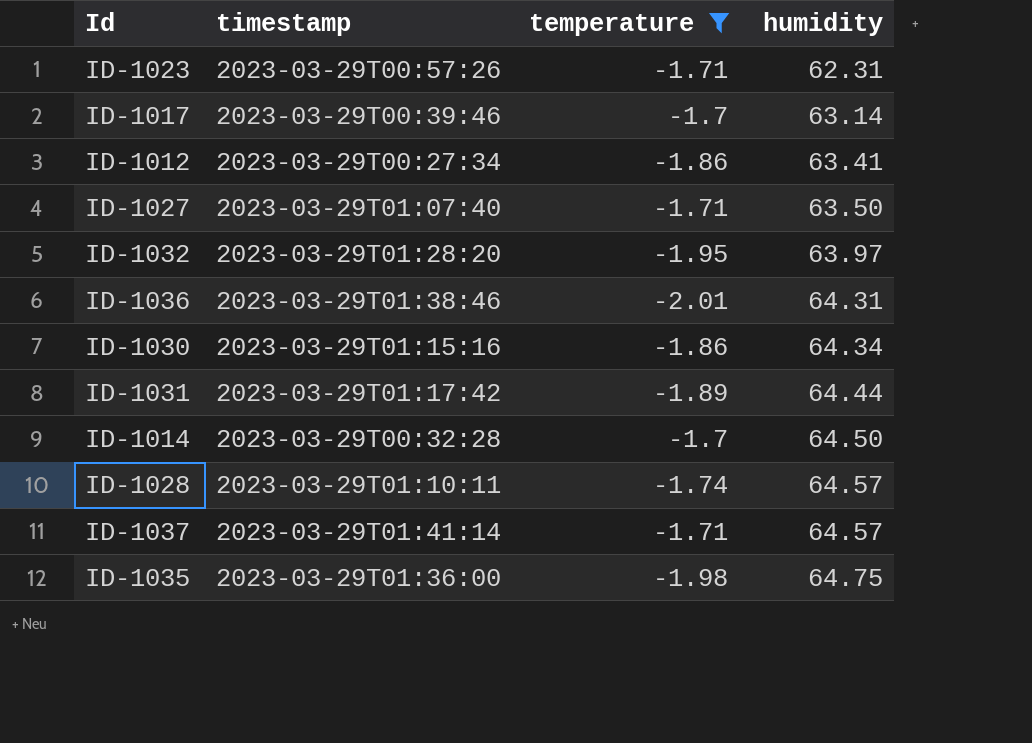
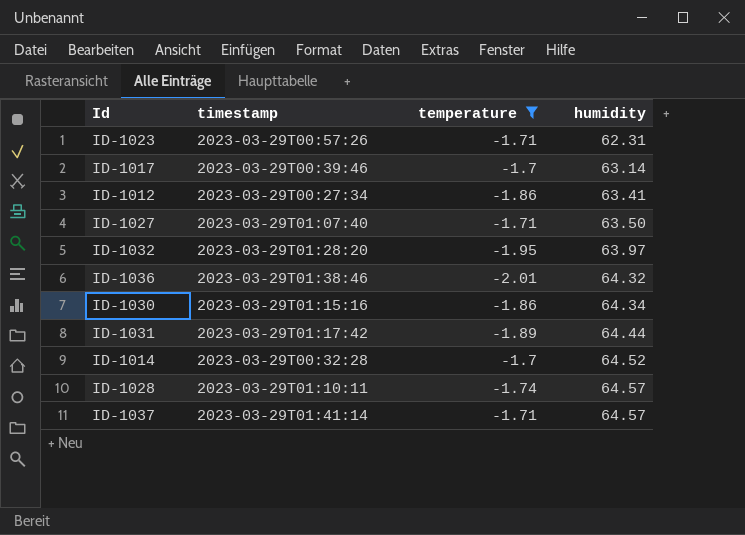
row ID-1035: 2023-03-29T01:36:00 | -1.98 | 64.75 -> none
ID-1036 | humidity: 64.31 -> 64.32
ID-1014 | humidity: 64.50 -> 64.52

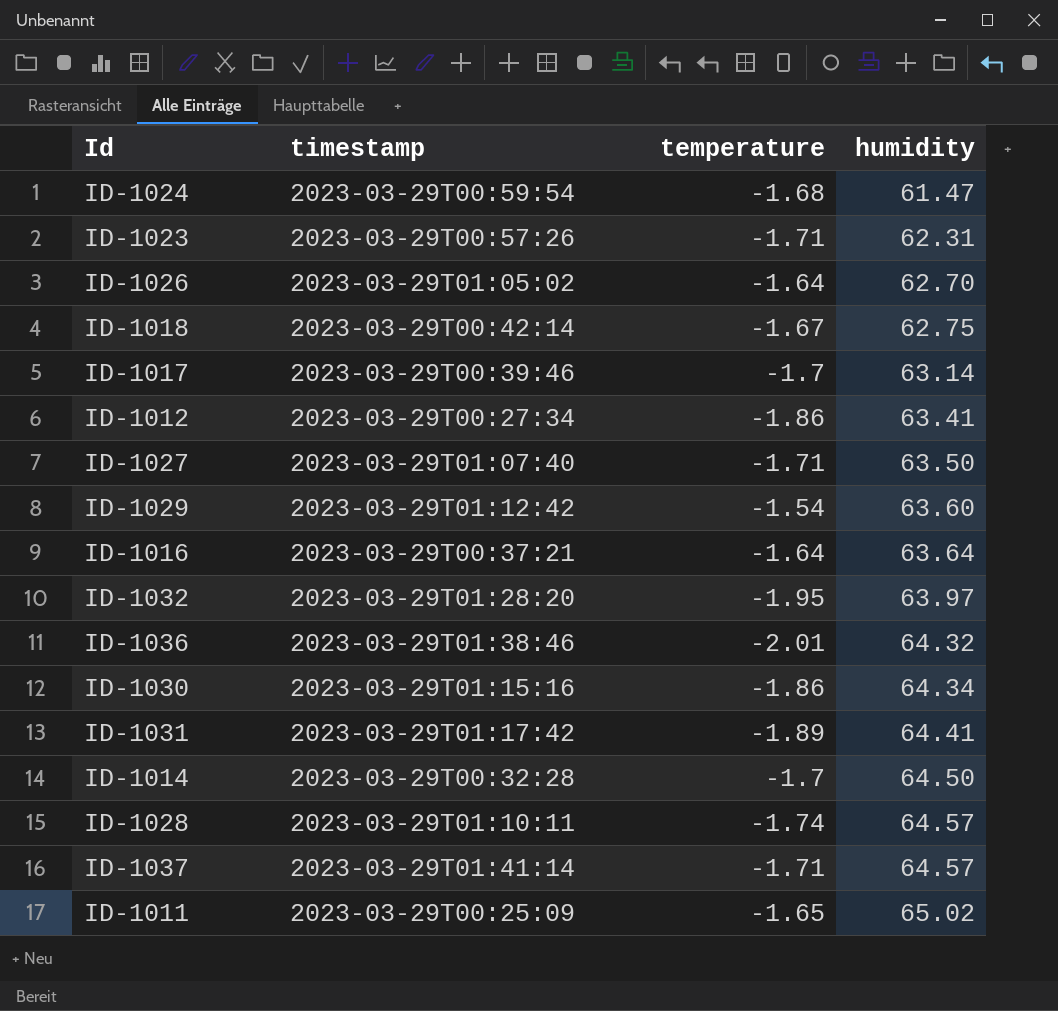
filter: temperature <= -1.7 -> none
ID-1031 | humidity: 64.44 -> 64.41
ID-1014 | humidity: 64.52 -> 64.50

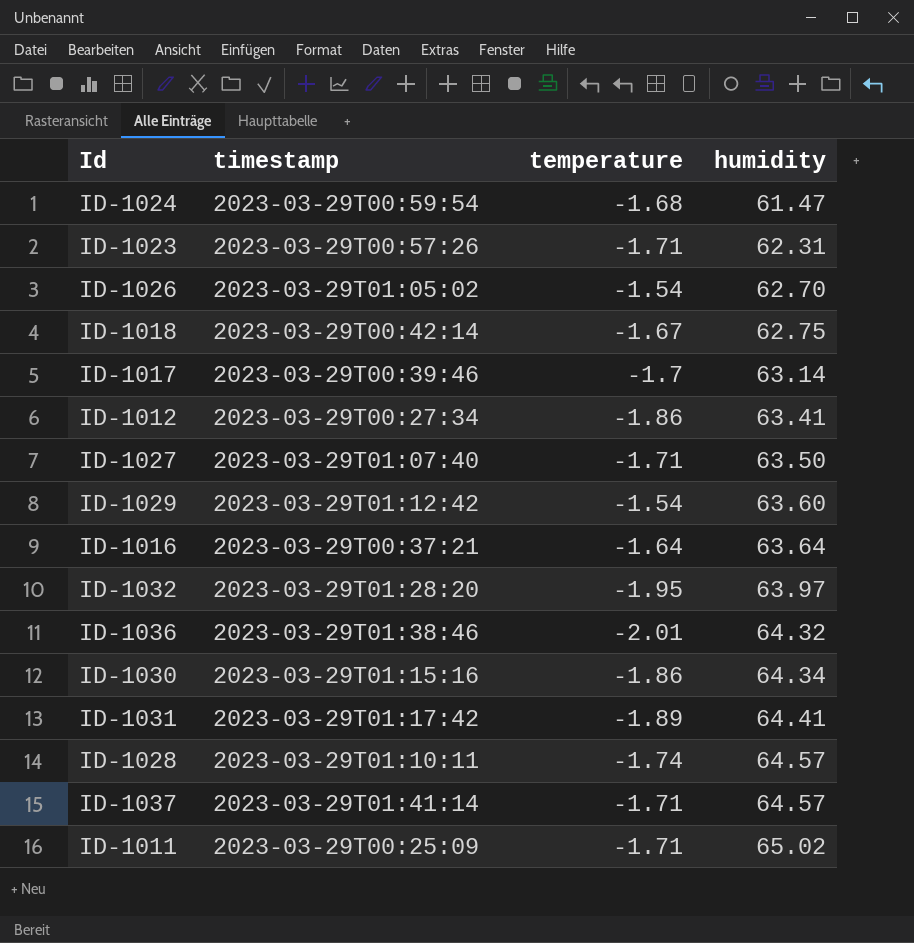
row ID-1014: 2023-03-29T00:32:28 | -1.7 | 64.50 -> none
ID-1026 | temperature: -1.64 -> -1.54
ID-1011 | temperature: -1.65 -> -1.71

